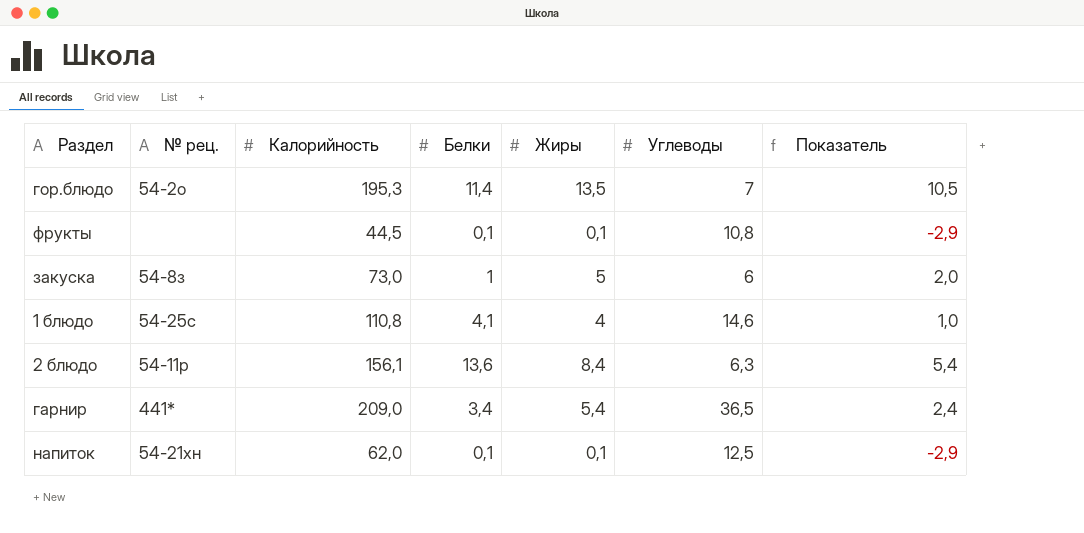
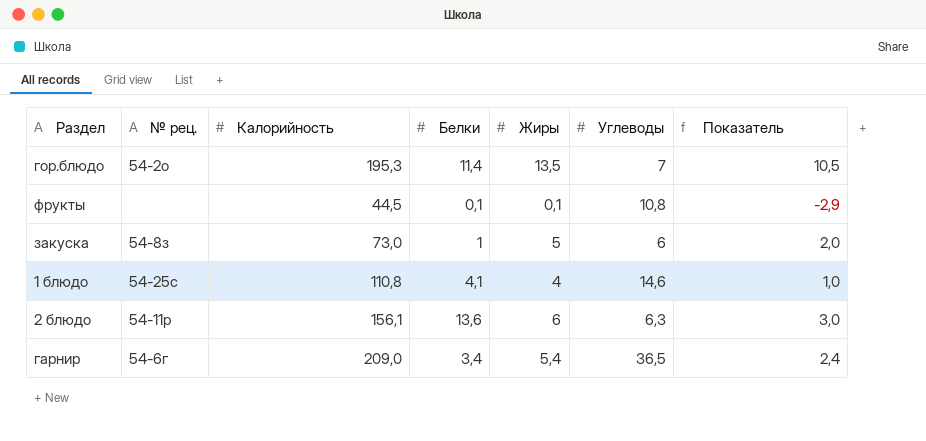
row напиток: 54-21хн | 62,0 | 0,1 | 0,1 | 12,5 | -2,9 -> none
2 блюдо | Жиры: 8,4 -> 6
2 блюдо | Показатель: 5,4 -> 3,0
гарнир | № рец.: 441* -> 54-6г

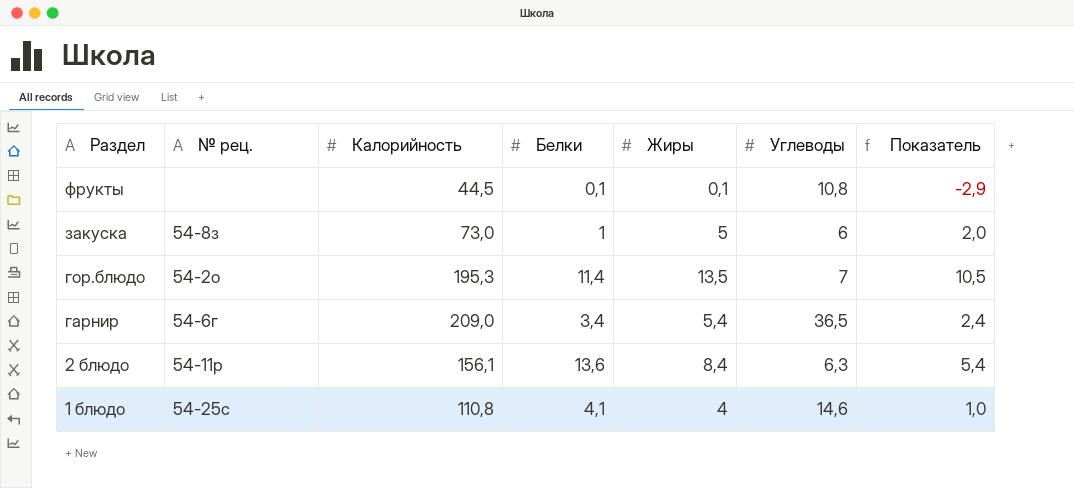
row order: none -> Раздел descending
2 блюдо | Жиры: 6 -> 8,4
2 блюдо | Показатель: 3,0 -> 5,4

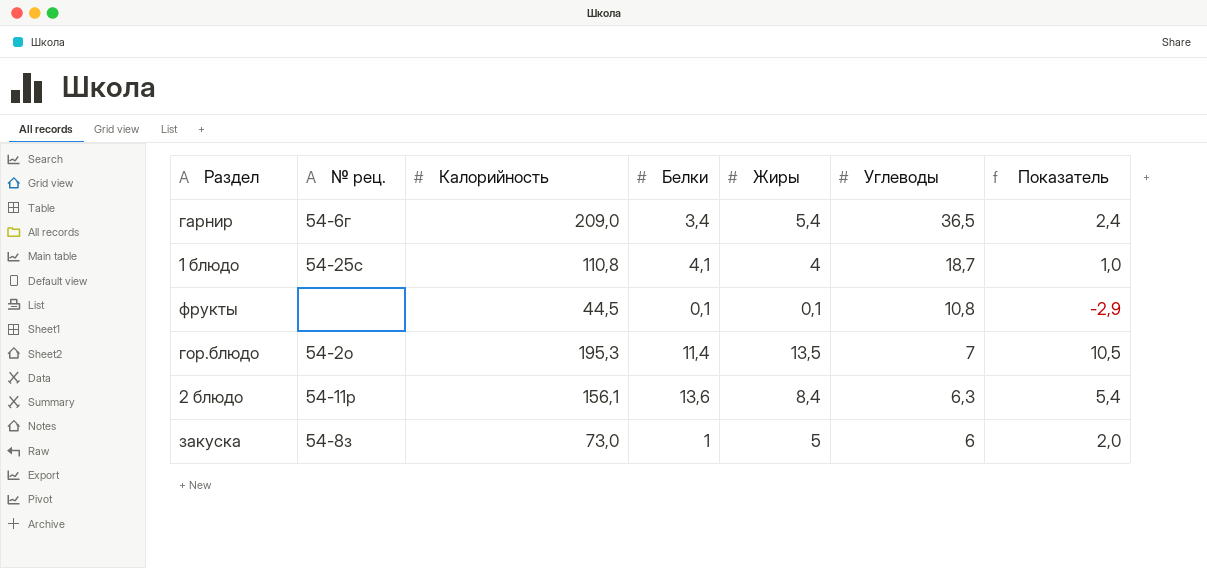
row order: Раздел descending -> Углеводы descending
1 блюдо | Углеводы: 14,6 -> 18,7

